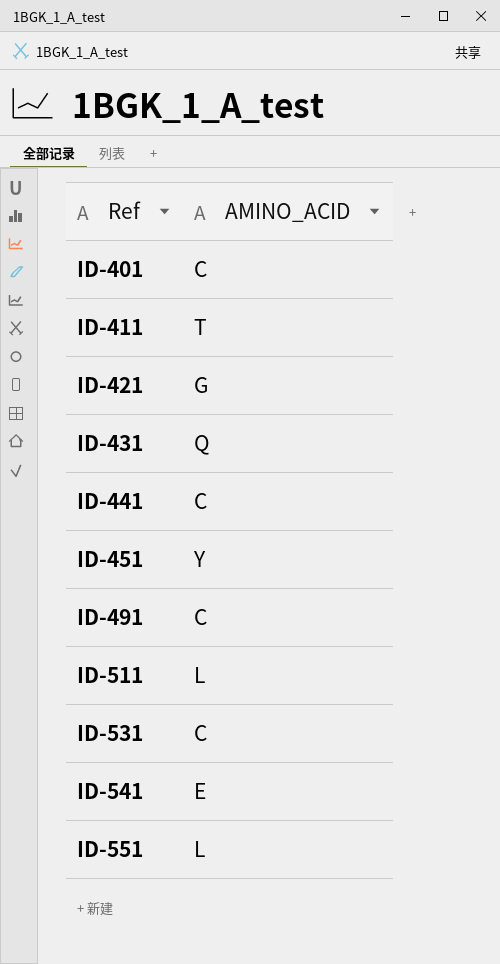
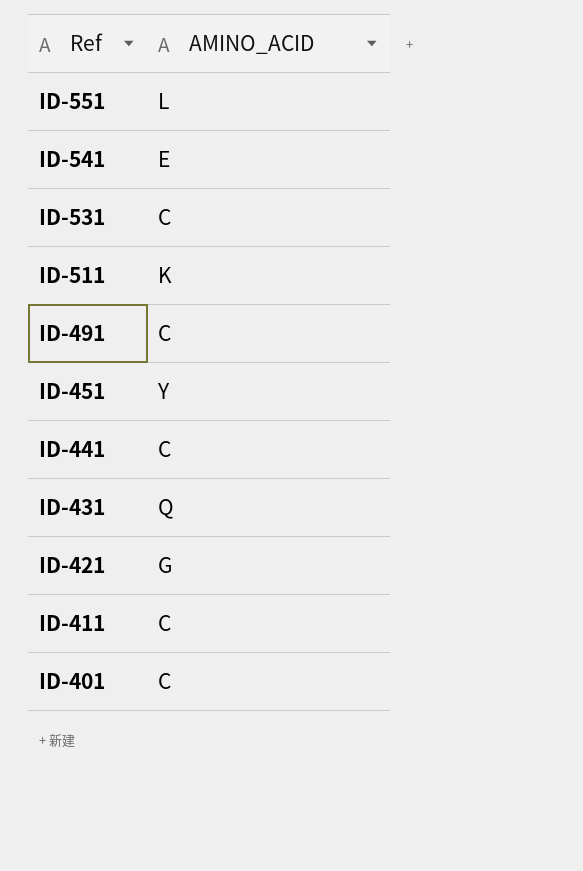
row order: Ref ascending -> Ref descending
ID-511 | AMINO_ACID: L -> K
ID-411 | AMINO_ACID: T -> C

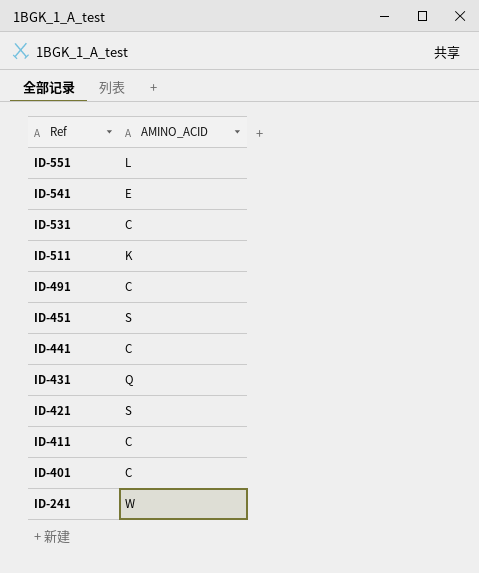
ID-451 | AMINO_ACID: Y -> S
ID-421 | AMINO_ACID: G -> S
row ID-241: none -> W

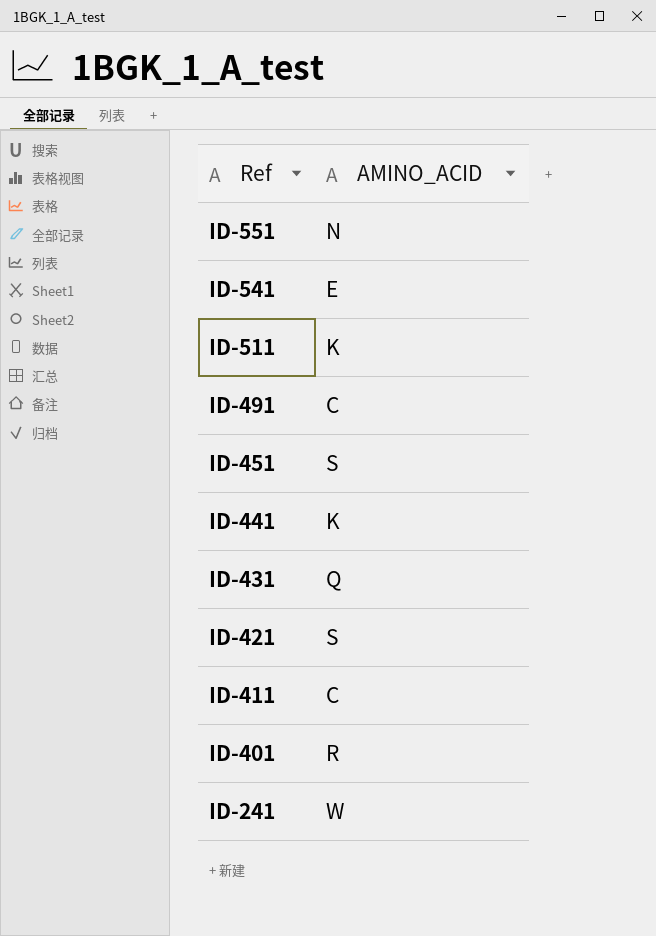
row ID-531: C -> none
ID-551 | AMINO_ACID: L -> N
ID-441 | AMINO_ACID: C -> K
ID-401 | AMINO_ACID: C -> R

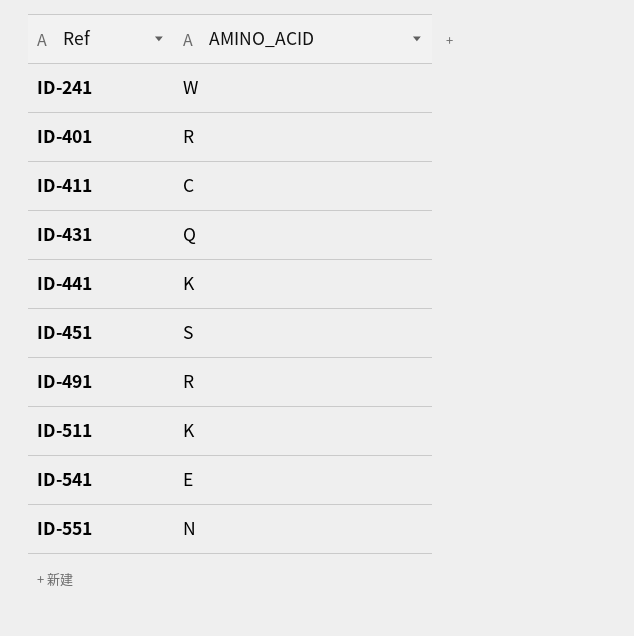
row order: Ref descending -> Ref ascending
row ID-421: S -> none
ID-491 | AMINO_ACID: C -> R

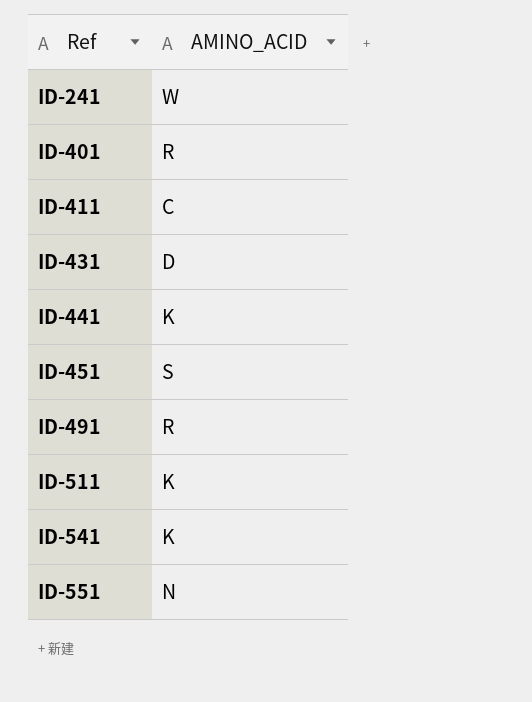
ID-431 | AMINO_ACID: Q -> D
ID-541 | AMINO_ACID: E -> K

